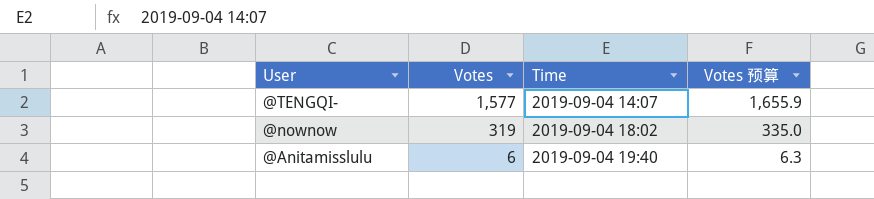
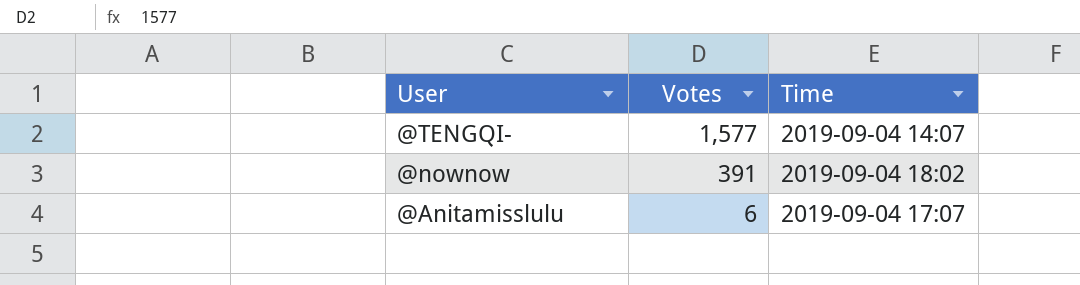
column Votes 预算 | formula: [Votes] * 1.05 -> none
@nownow | Votes: 319 -> 391
@Anitamisslulu | Time: 2019-09-04 19:40 -> 2019-09-04 17:07

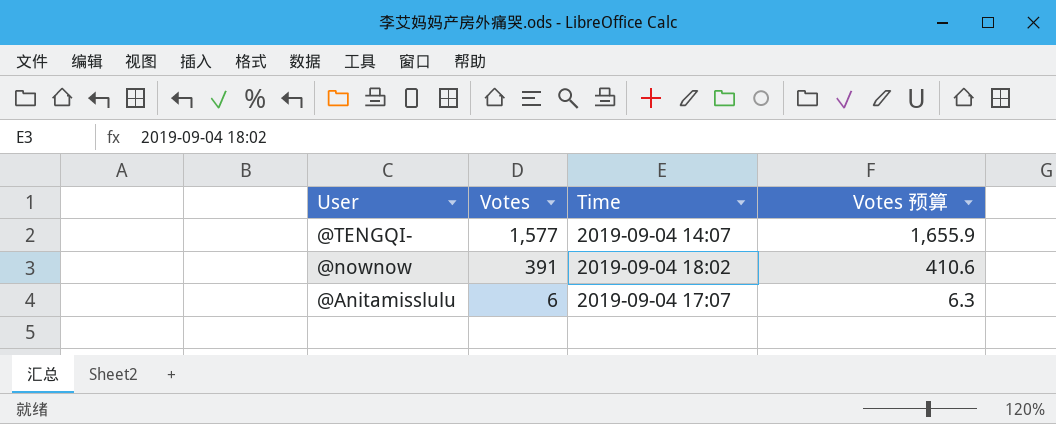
column Votes 预算 | formula: none -> [Votes] * 1.05

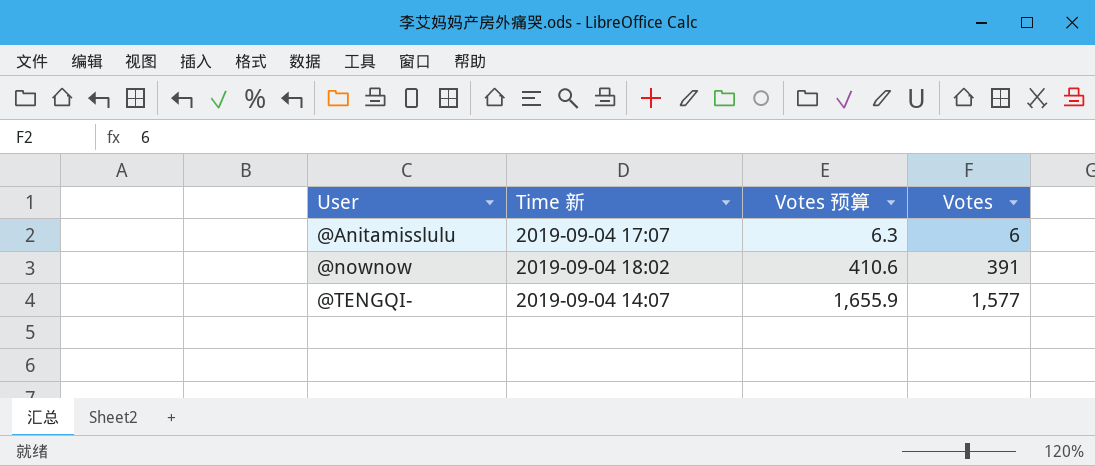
row order: User descending -> User ascending
column name: Time -> Time 新
column Votes | position: 2 -> 4

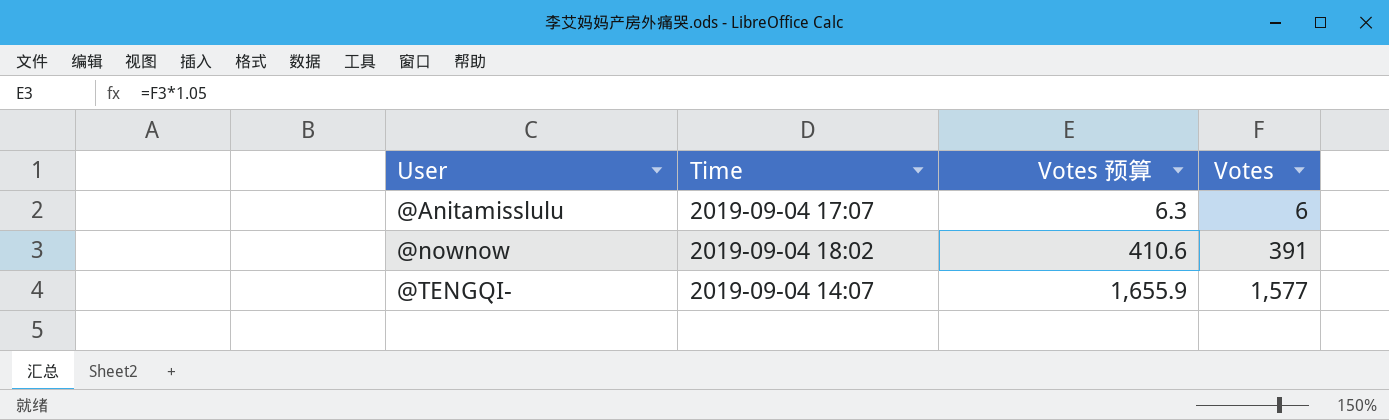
column name: Time 新 -> Time

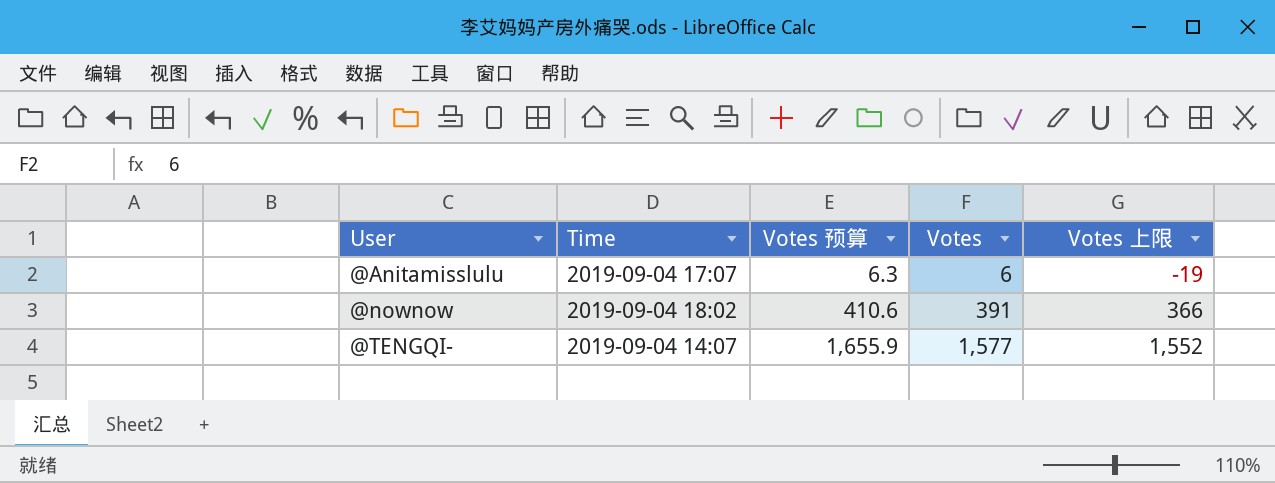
column Votes 上限 | formula: none -> [Votes] - 25

